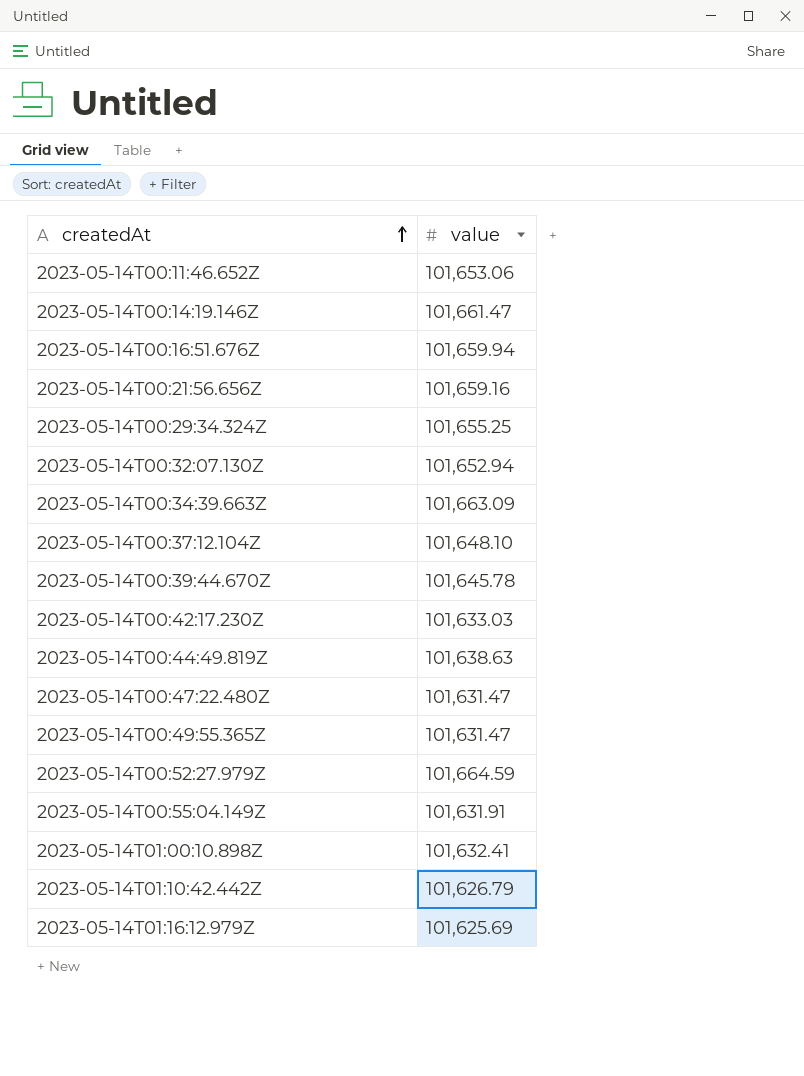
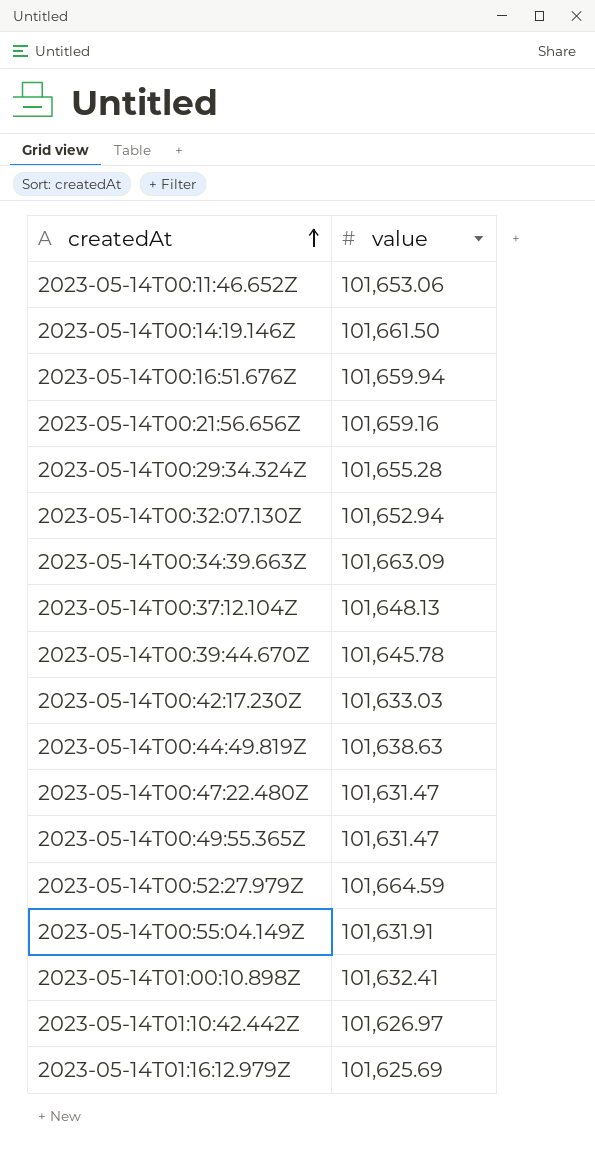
2023-05-14T00:14:19.146Z | value: 101,661.47 -> 101,661.50
2023-05-14T00:29:34.324Z | value: 101,655.25 -> 101,655.28
2023-05-14T00:37:12.104Z | value: 101,648.10 -> 101,648.13
2023-05-14T01:10:42.442Z | value: 101,626.79 -> 101,626.97

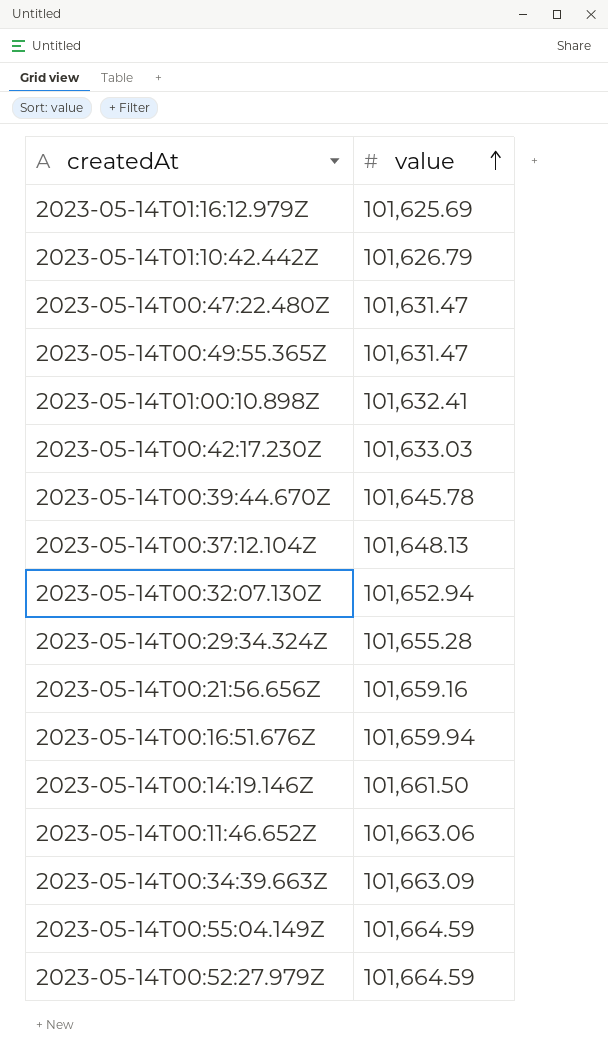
row order: createdAt ascending -> value ascending
row 2023-05-14T00:44:49.819Z: 101,638.63 -> none
2023-05-14T01:10:42.442Z | value: 101,626.97 -> 101,626.79
2023-05-14T00:11:46.652Z | value: 101,653.06 -> 101,663.06
2023-05-14T00:55:04.149Z | value: 101,631.91 -> 101,664.59

